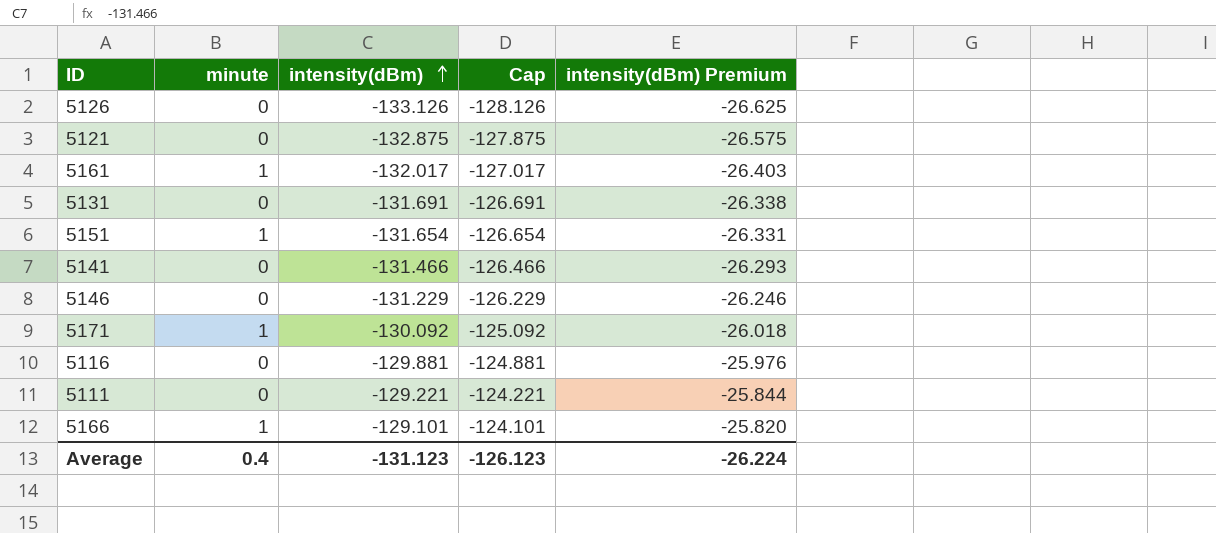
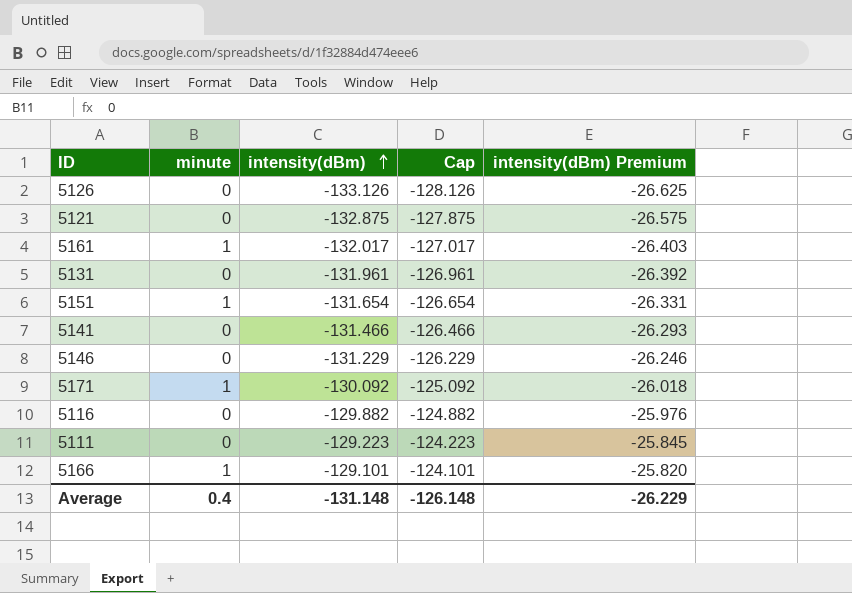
5131 | intensity(dBm): -131.691 -> -131.961
5131 | Cap: -126.691 -> -126.961
5131 | intensity(dBm) Premium: -26.338 -> -26.392
5116 | intensity(dBm): -129.881 -> -129.882
5116 | Cap: -124.881 -> -124.882
5111 | intensity(dBm): -129.221 -> -129.223
5111 | Cap: -124.221 -> -124.223
5111 | intensity(dBm) Premium: -25.844 -> -25.845
Average | intensity(dBm): -131.123 -> -131.148
Average | Cap: -126.123 -> -126.148
Average | intensity(dBm) Premium: -26.224 -> -26.229

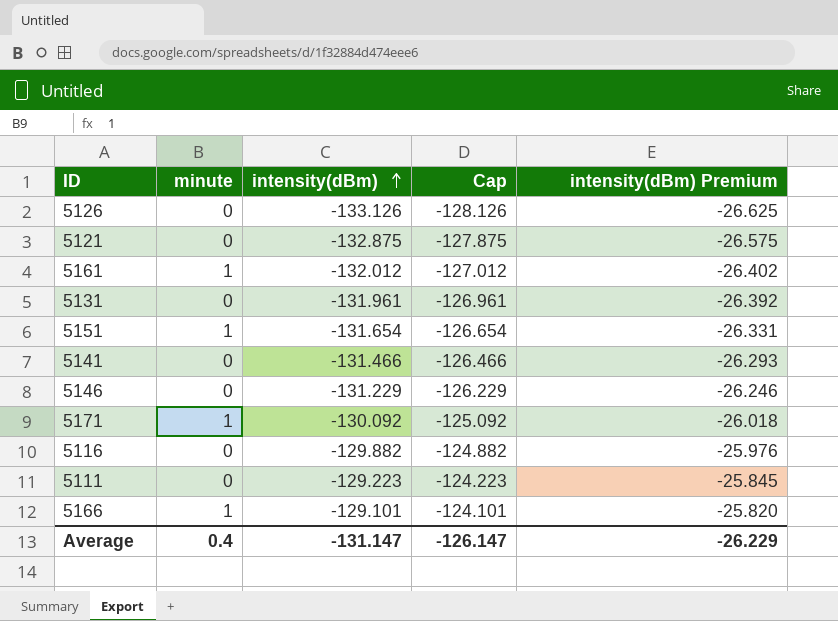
5161 | intensity(dBm): -132.017 -> -132.012
5161 | Cap: -127.017 -> -127.012
5161 | intensity(dBm) Premium: -26.403 -> -26.402
Average | intensity(dBm): -131.148 -> -131.147
Average | Cap: -126.148 -> -126.147

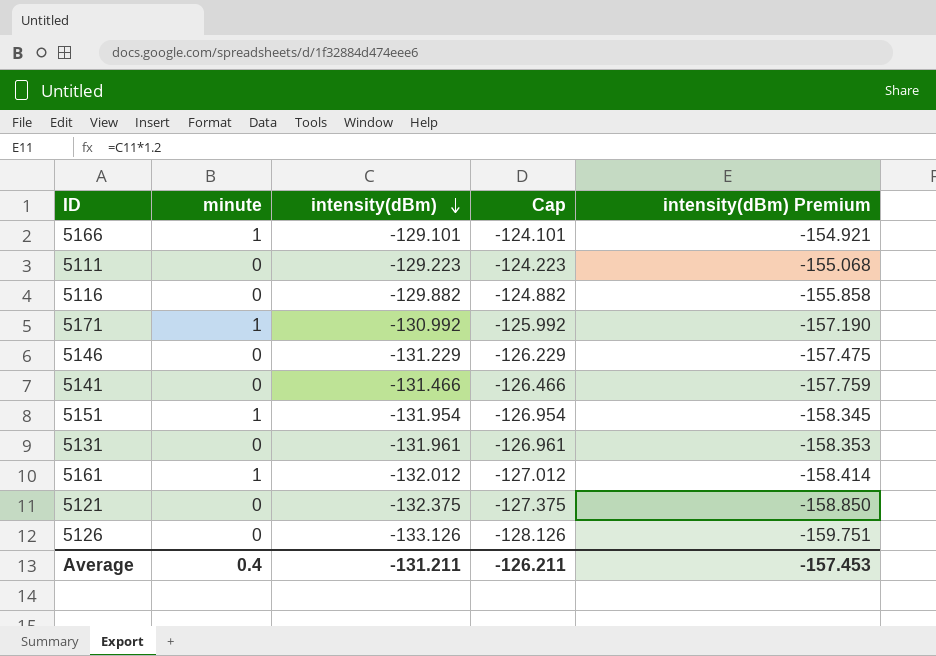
row order: intensity(dBm) ascending -> intensity(dBm) descending
column intensity(dBm) Premium | formula: [intensity(dBm)] * 0.2 -> [intensity(dBm)] * 1.2
5171 | intensity(dBm): -130.092 -> -130.992
5171 | Cap: -125.092 -> -125.992
5151 | intensity(dBm): -131.654 -> -131.954
5151 | Cap: -126.654 -> -126.954
5121 | intensity(dBm): -132.875 -> -132.375
5121 | Cap: -127.875 -> -127.375
Average | intensity(dBm): -131.147 -> -131.211
Average | Cap: -126.147 -> -126.211
Average | intensity(dBm) Premium: -26.229 -> -157.453

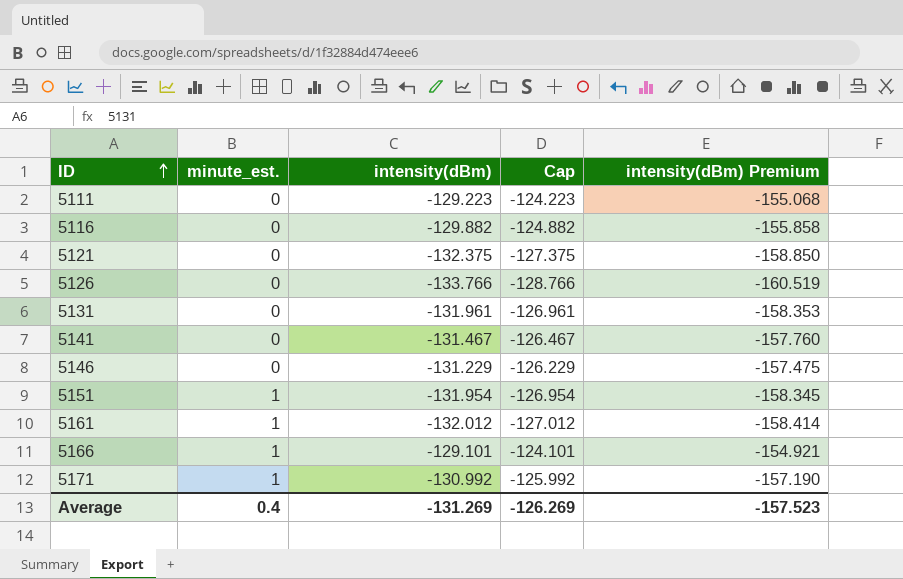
row order: intensity(dBm) descending -> ID ascending
column name: minute -> minute_est.
5126 | intensity(dBm): -133.126 -> -133.766
5126 | Cap: -128.126 -> -128.766
5126 | intensity(dBm) Premium: -159.751 -> -160.519
5141 | intensity(dBm): -131.466 -> -131.467
5141 | Cap: -126.466 -> -126.467
5141 | intensity(dBm) Premium: -157.759 -> -157.760
Average | intensity(dBm): -131.211 -> -131.269
Average | Cap: -126.211 -> -126.269
Average | intensity(dBm) Premium: -157.453 -> -157.523

